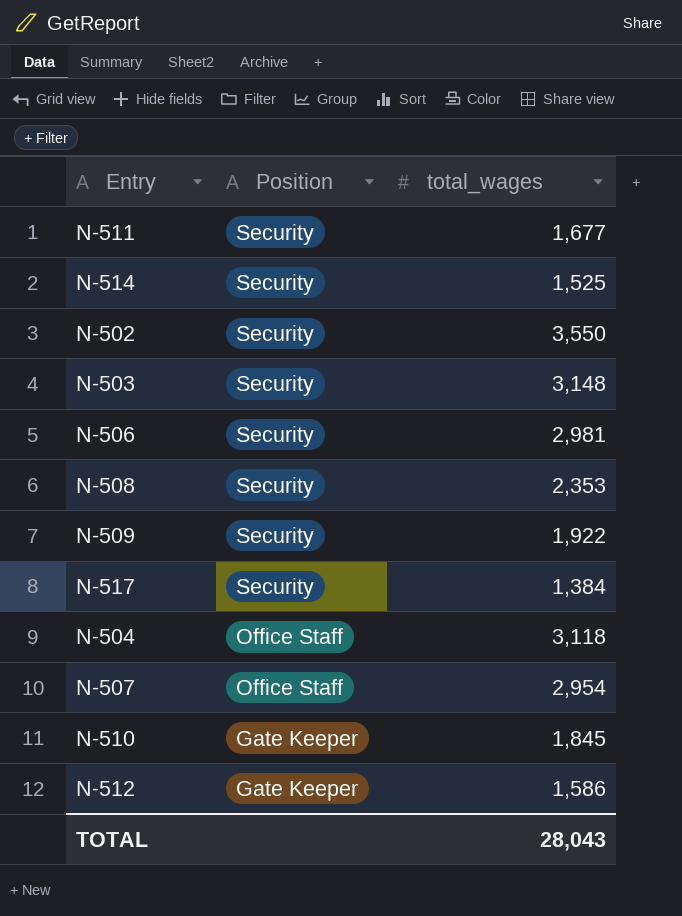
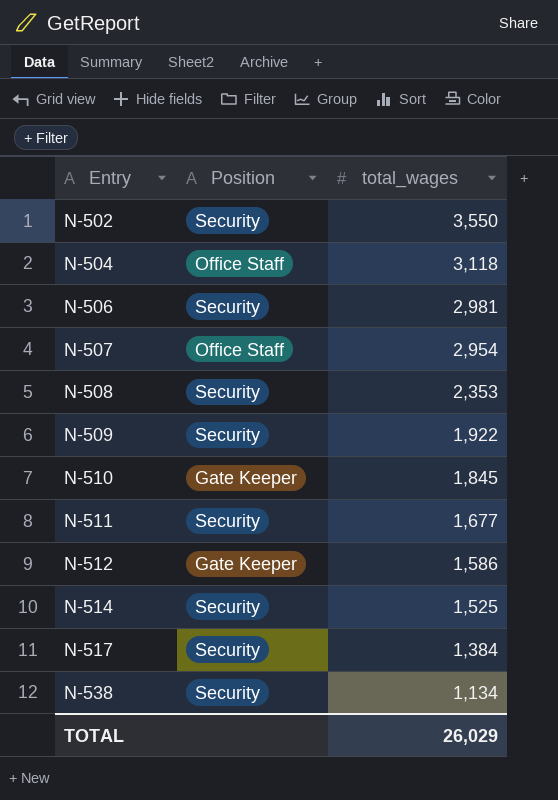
row order: Position descending -> Entry ascending
row N-503: Security | 3,148 -> none
row N-538: none -> Security | 1,134
TOTAL | total_wages: 28,043 -> 26,029

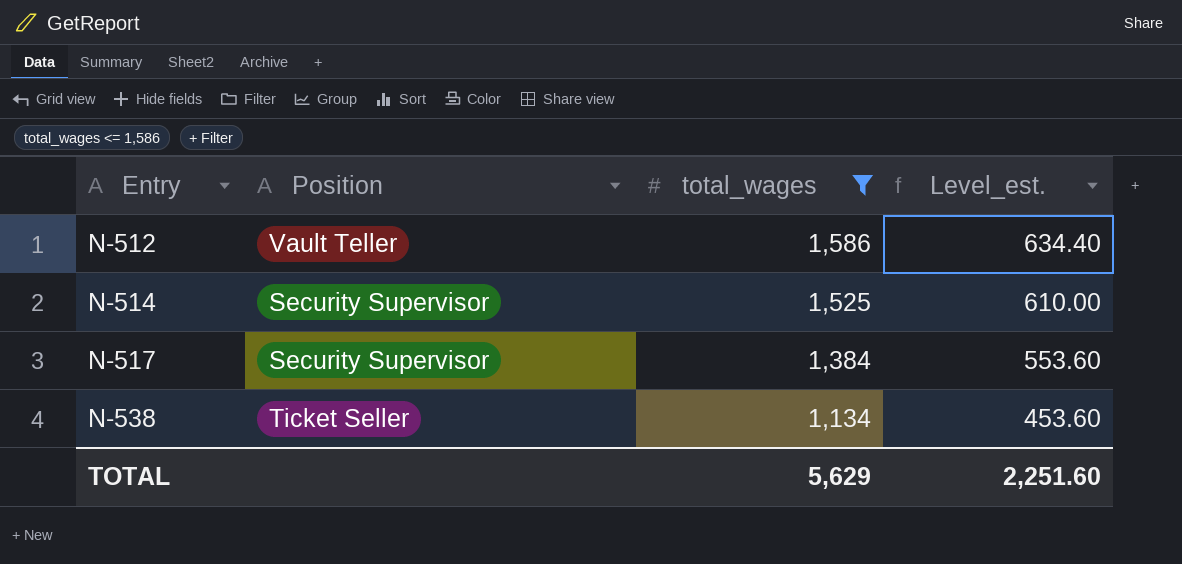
filter: none -> total_wages <= 1,586
column Level_est. | formula: none -> [total_wages] * 0.4
N-512 | Position: Gate Keeper -> Vault Teller
N-514 | Position: Security -> Security Supervisor
N-517 | Position: Security -> Security Supervisor
N-538 | Position: Security -> Ticket Seller
TOTAL | total_wages: 26,029 -> 5,629

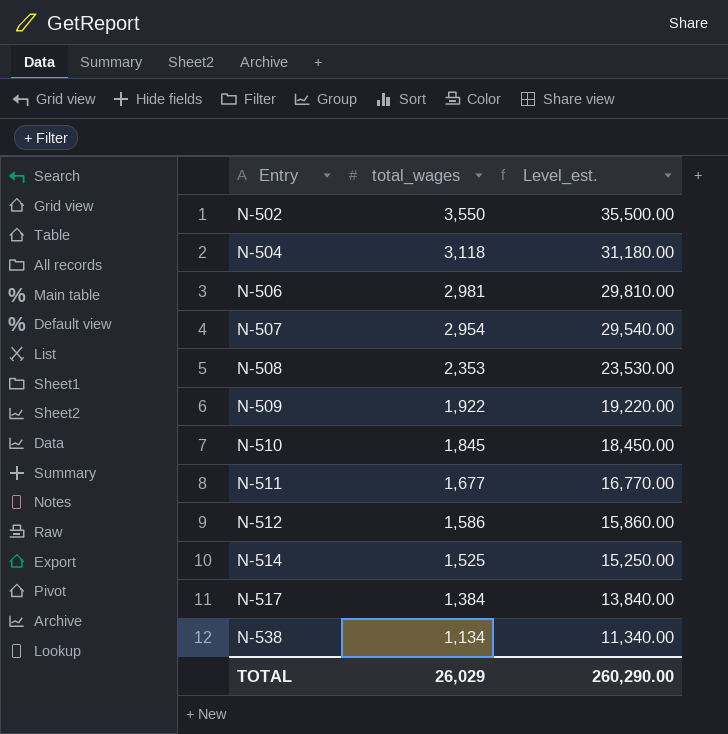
filter: total_wages <= 1,586 -> none
column Position | position: 2 -> none
column Level_est. | formula: [total_wages] * 0.4 -> [total_wages] * 10
TOTAL | total_wages: 5,629 -> 26,029
TOTAL | Level_est.: 2,251.60 -> 260,290.00

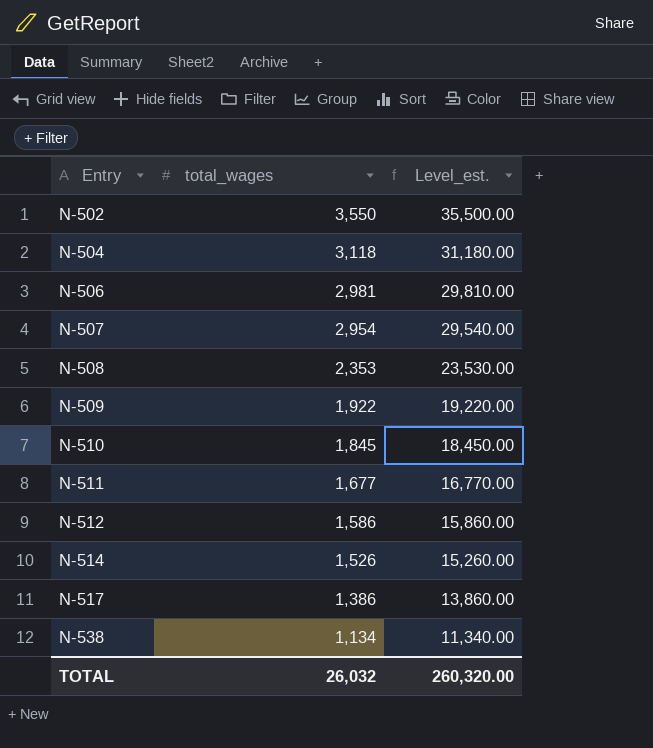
N-514 | total_wages: 1,525 -> 1,526
N-514 | Level_est.: 15,250.00 -> 15,260.00
N-517 | total_wages: 1,384 -> 1,386
N-517 | Level_est.: 13,840.00 -> 13,860.00
TOTAL | total_wages: 26,029 -> 26,032
TOTAL | Level_est.: 260,290.00 -> 260,320.00

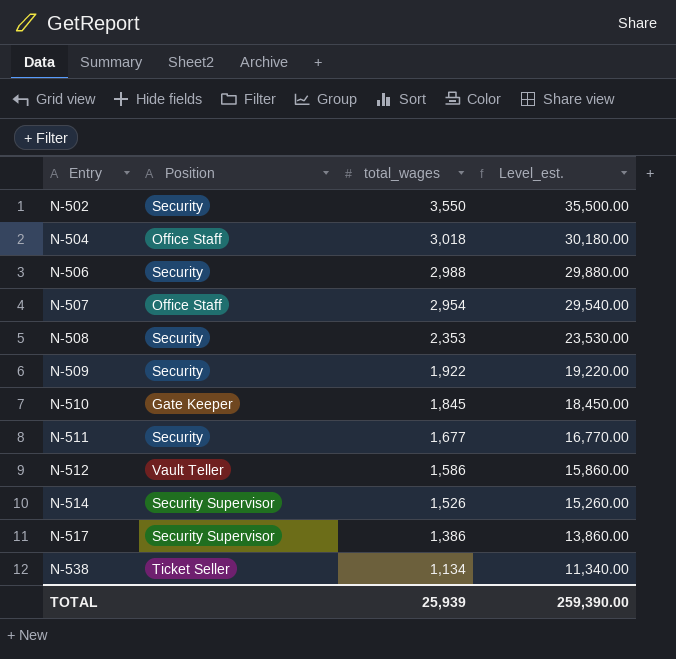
column Position | position: none -> 2
N-504 | total_wages: 3,118 -> 3,018
N-504 | Level_est.: 31,180.00 -> 30,180.00
N-506 | total_wages: 2,981 -> 2,988
N-506 | Level_est.: 29,810.00 -> 29,880.00
TOTAL | total_wages: 26,032 -> 25,939
TOTAL | Level_est.: 260,320.00 -> 259,390.00

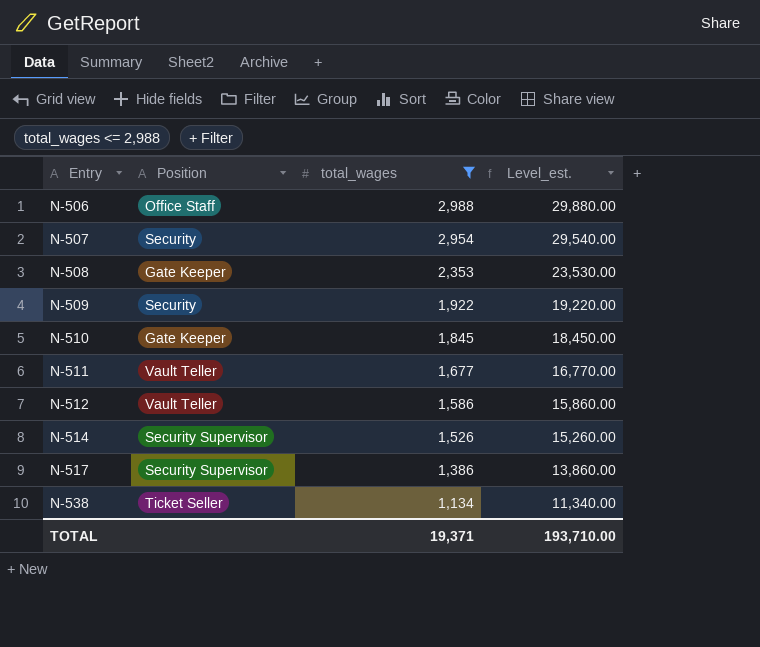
filter: none -> total_wages <= 2,988
N-506 | Position: Security -> Office Staff
N-507 | Position: Office Staff -> Security
N-508 | Position: Security -> Gate Keeper
N-511 | Position: Security -> Vault Teller
TOTAL | total_wages: 25,939 -> 19,371
TOTAL | Level_est.: 259,390.00 -> 193,710.00

